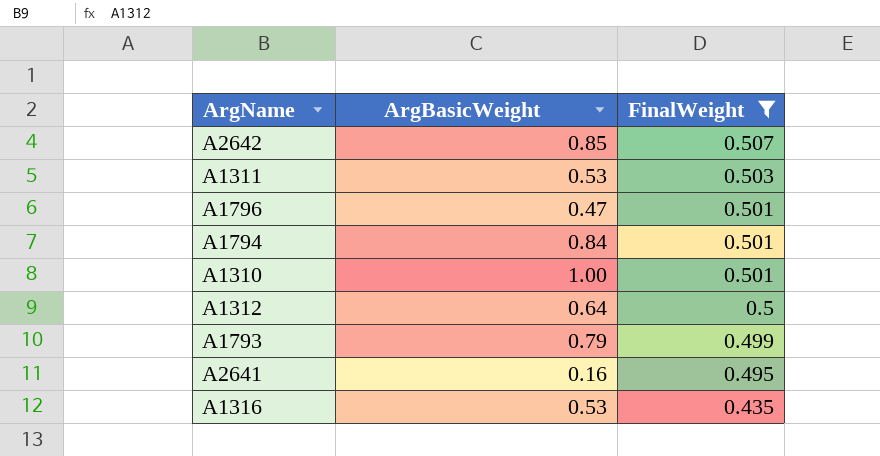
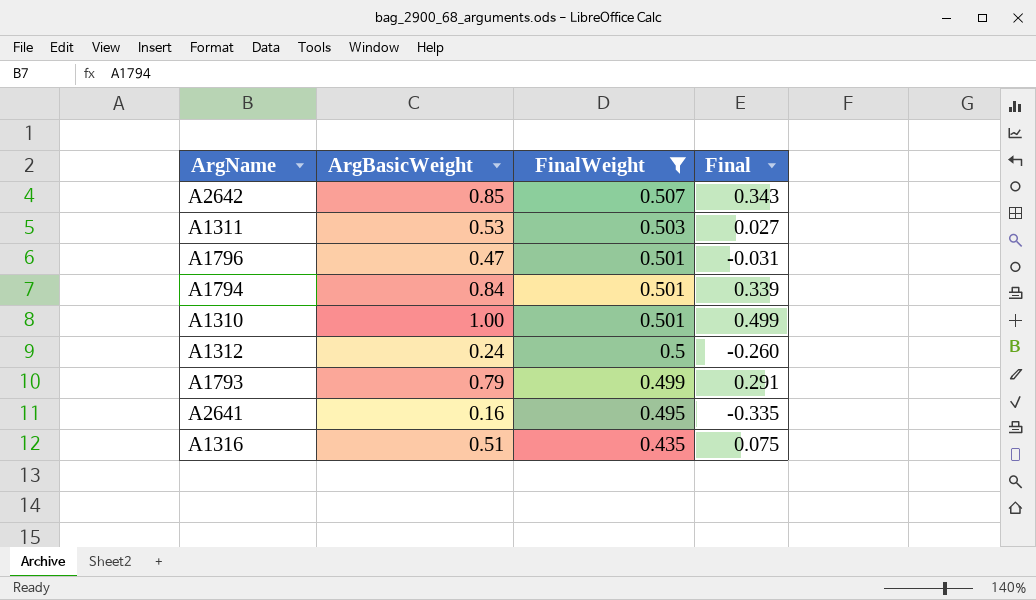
column Final | formula: none -> [ArgBasicWeight] - [FinalWeight]
A1312 | ArgBasicWeight: 0.64 -> 0.24
A1316 | ArgBasicWeight: 0.53 -> 0.51

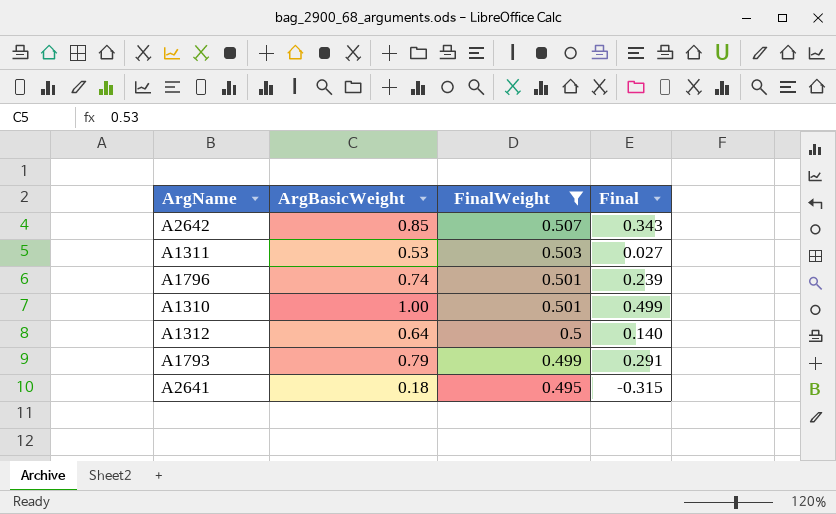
row A1794: 0.84 | 0.501 | 0.339 -> none
row A1316: 0.51 | 0.435 | 0.075 -> none
A1796 | ArgBasicWeight: 0.47 -> 0.74
A1796 | Final: -0.031 -> 0.239
A1312 | ArgBasicWeight: 0.24 -> 0.64
A1312 | Final: -0.260 -> 0.140
A2641 | ArgBasicWeight: 0.16 -> 0.18
A2641 | Final: -0.335 -> -0.315

